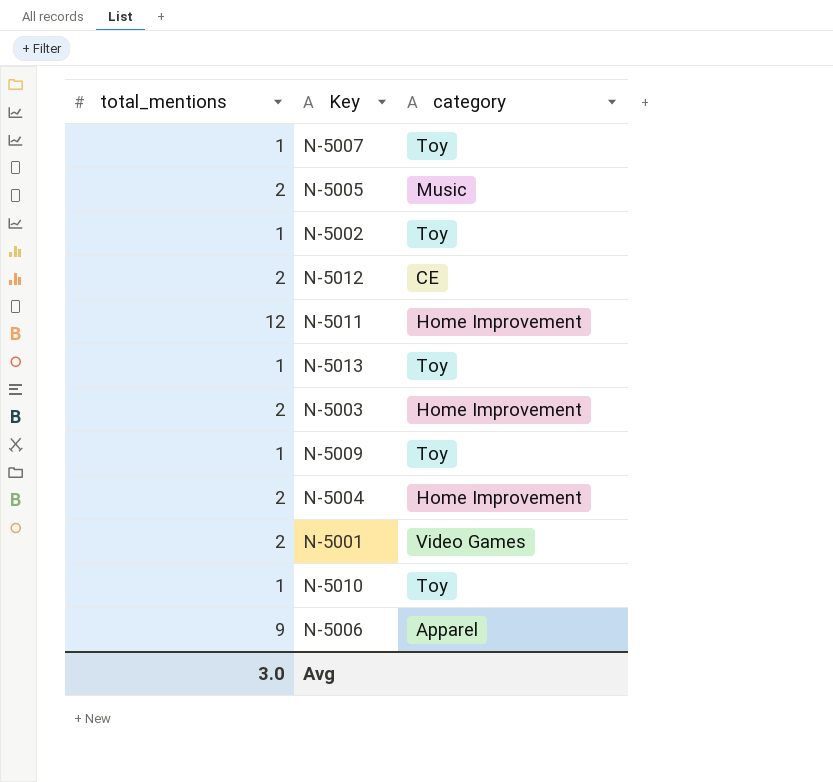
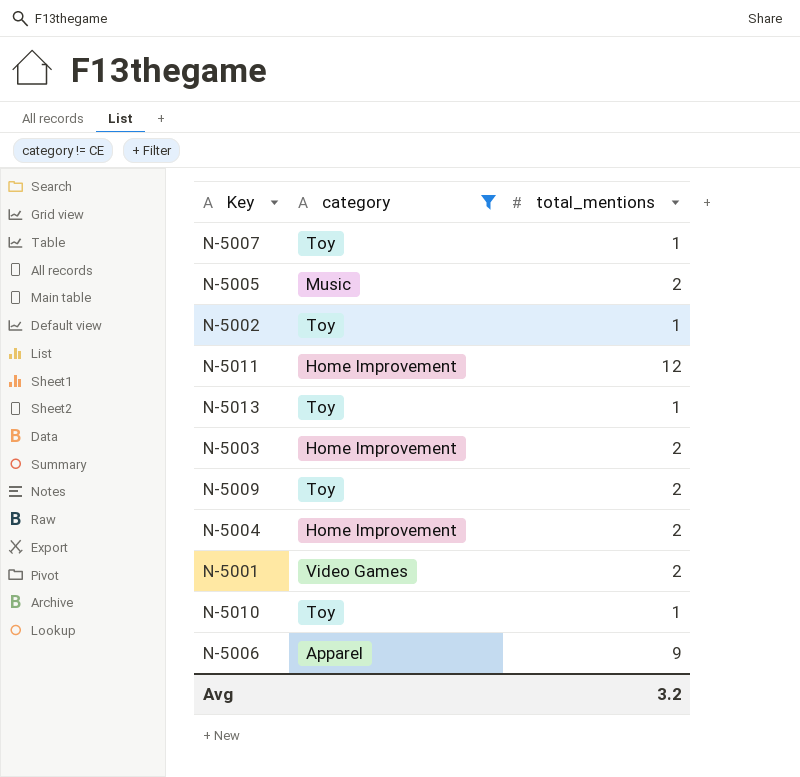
filter: none -> category != CE
column total_mentions | position: 1 -> 3
N-5009 | total_mentions: 1 -> 2
Avg | total_mentions: 3.0 -> 3.2

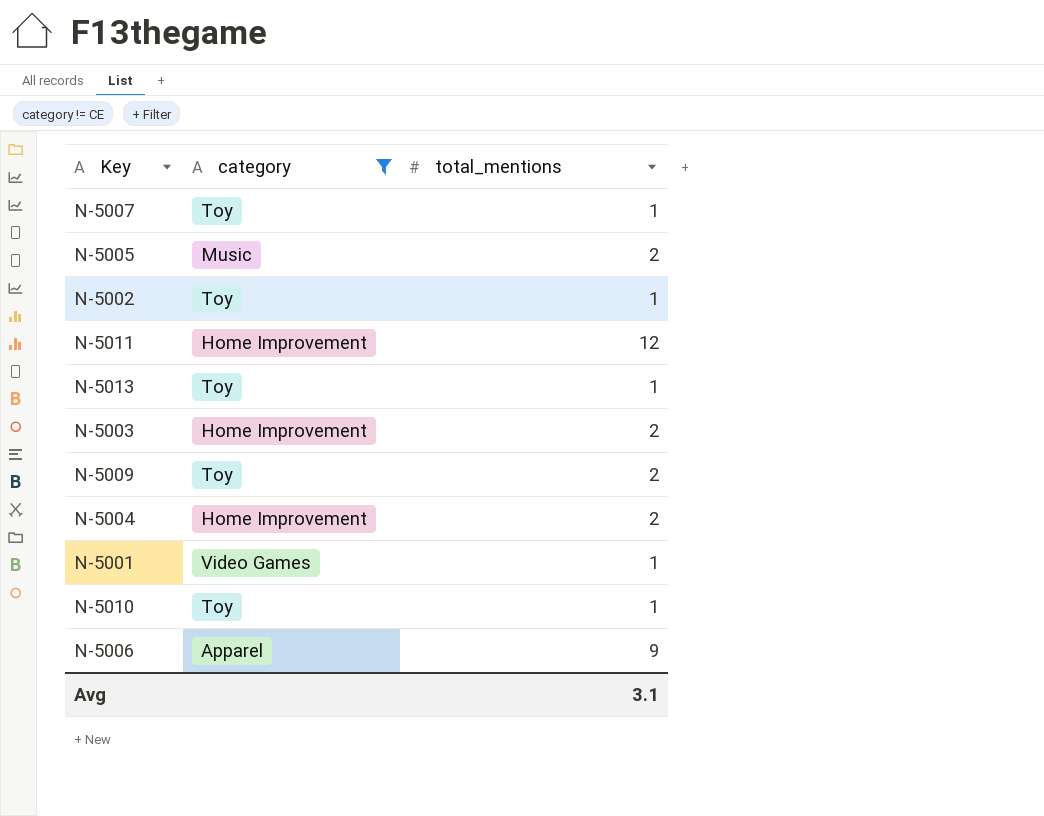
N-5001 | total_mentions: 2 -> 1
Avg | total_mentions: 3.2 -> 3.1

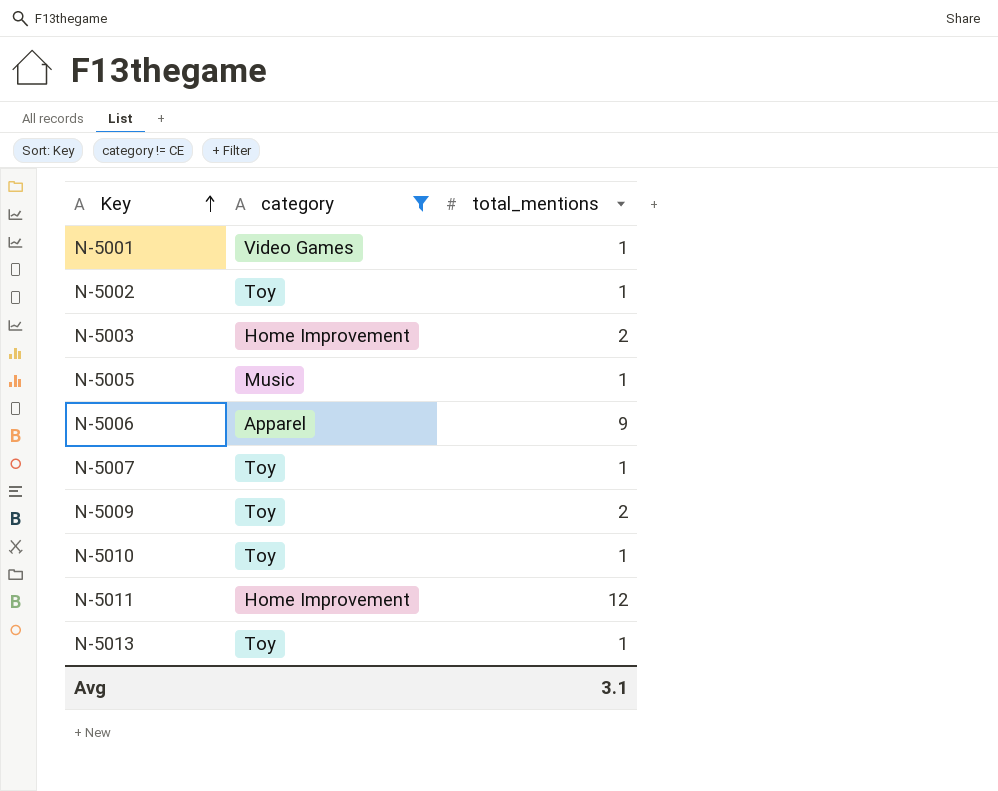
row order: none -> Key ascending
row N-5004: Home Improvement | 2 -> none
N-5005 | total_mentions: 2 -> 1

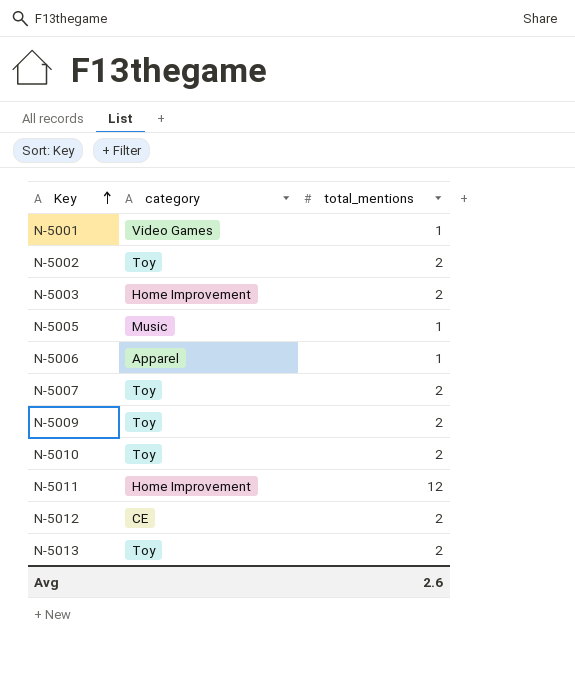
filter: category != CE -> none
N-5002 | total_mentions: 1 -> 2
N-5006 | total_mentions: 9 -> 1
N-5007 | total_mentions: 1 -> 2
N-5010 | total_mentions: 1 -> 2
N-5013 | total_mentions: 1 -> 2
Avg | total_mentions: 3.1 -> 2.6

